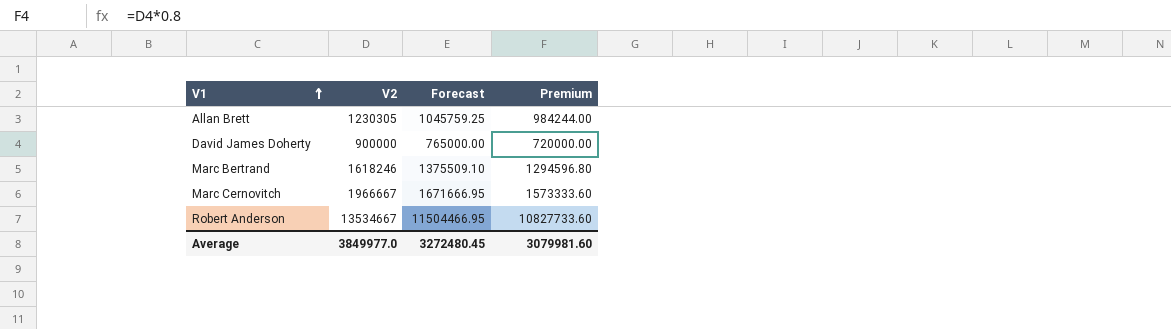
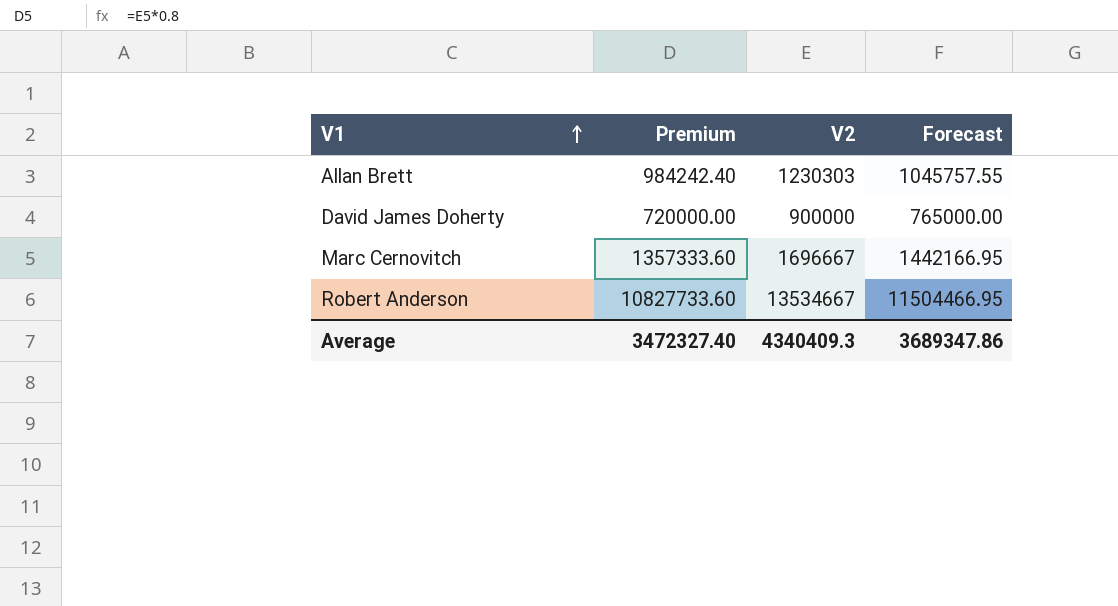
column Premium | position: 4 -> 2
row Marc Bertrand: 1618246 | 1375509.10 | 1294596.80 -> none
Allan Brett | Premium: 984244.00 -> 984242.40
Allan Brett | V2: 1230305 -> 1230303
Allan Brett | Forecast: 1045759.25 -> 1045757.55
Marc Cernovitch | Premium: 1573333.60 -> 1357333.60
Marc Cernovitch | V2: 1966667 -> 1696667
Marc Cernovitch | Forecast: 1671666.95 -> 1442166.95
Average | Premium: 3079981.60 -> 3472327.40
Average | V2: 3849977.0 -> 4340409.3
Average | Forecast: 3272480.45 -> 3689347.86

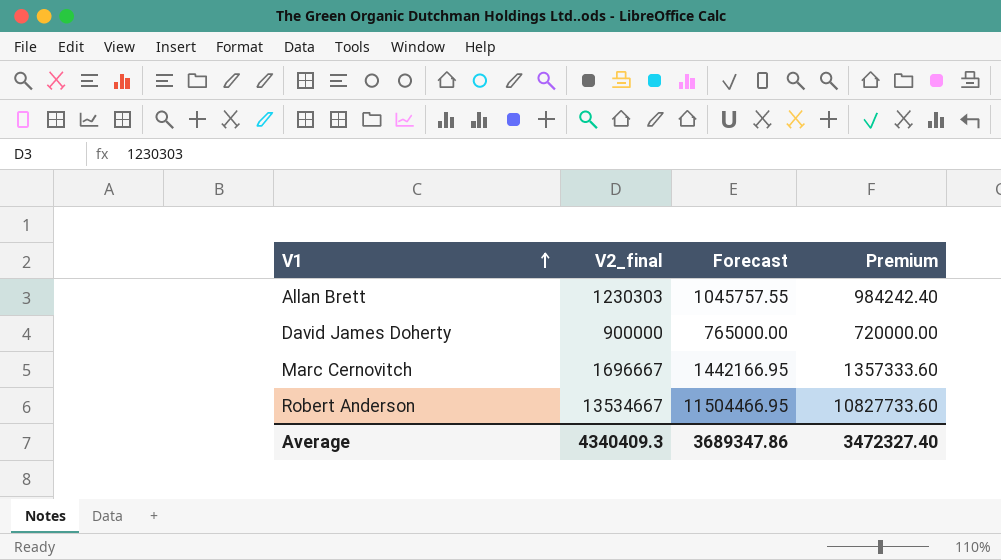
column name: V2 -> V2_final
column Premium | position: 2 -> 4

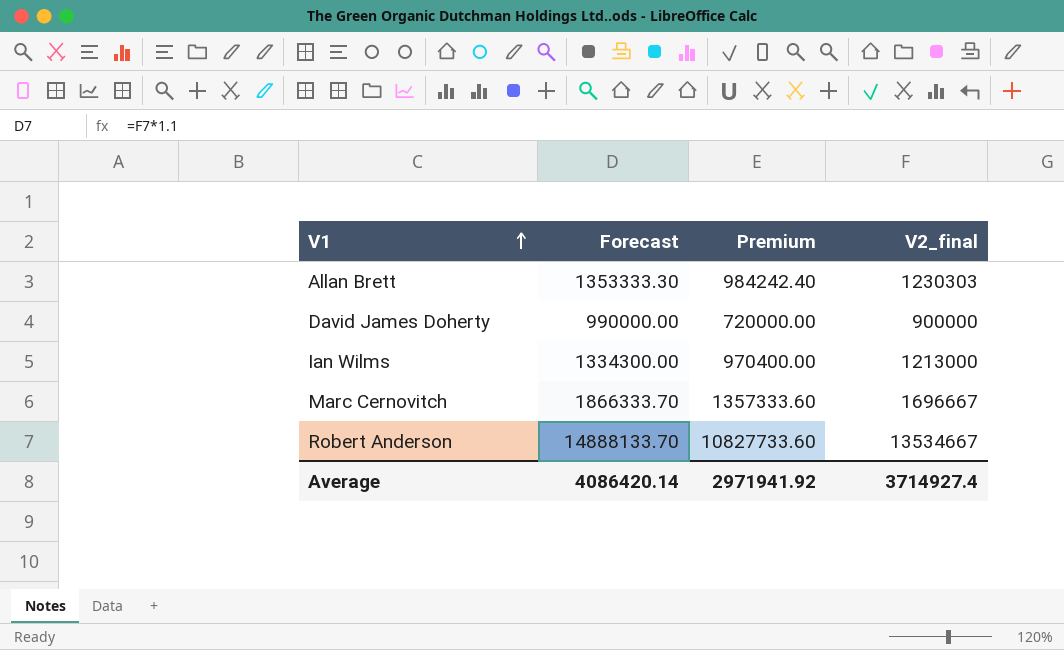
column Forecast | formula: [V2_final] * 0.85 -> [V2_final] * 1.1
column V2_final | position: 2 -> 4
row Ian Wilms: none -> 1334300.00 | 970400.00 | 1213000
Average | Forecast: 3689347.86 -> 4086420.14
Average | Premium: 3472327.40 -> 2971941.92
Average | V2_final: 4340409.3 -> 3714927.4

